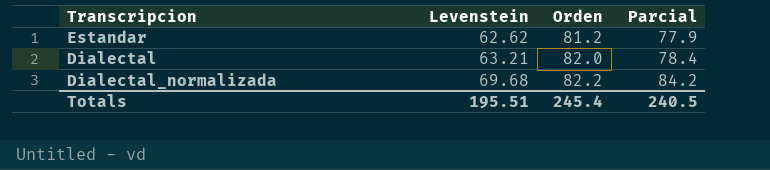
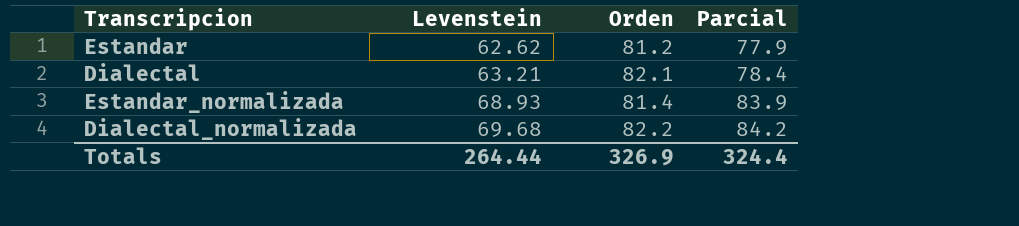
Dialectal | Orden: 82.0 -> 82.1
row Estandar_normalizada: none -> 68.93 | 81.4 | 83.9
Totals | Levenstein: 195.51 -> 264.44
Totals | Orden: 245.4 -> 326.9
Totals | Parcial: 240.5 -> 324.4

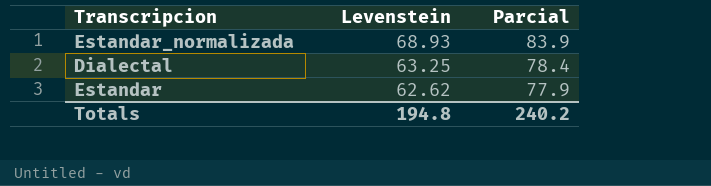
row order: Levenstein ascending -> Levenstein descending
column Orden | position: 3 -> none
row Dialectal_normalizada: 69.68 | 82.2 | 84.2 -> none
Dialectal | Levenstein: 63.21 -> 63.25
Totals | Levenstein: 264.44 -> 194.8
Totals | Parcial: 324.4 -> 240.2

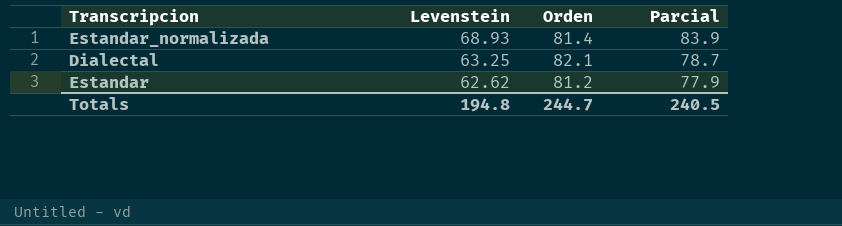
column Orden | position: none -> 3
Dialectal | Parcial: 78.4 -> 78.7
Totals | Parcial: 240.2 -> 240.5

